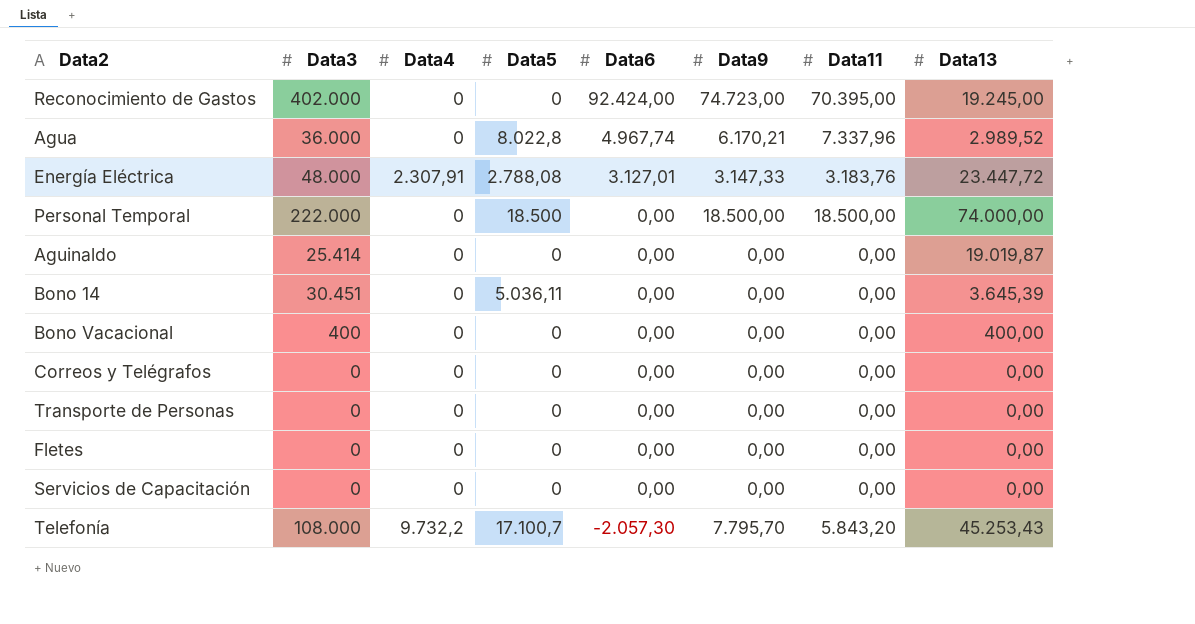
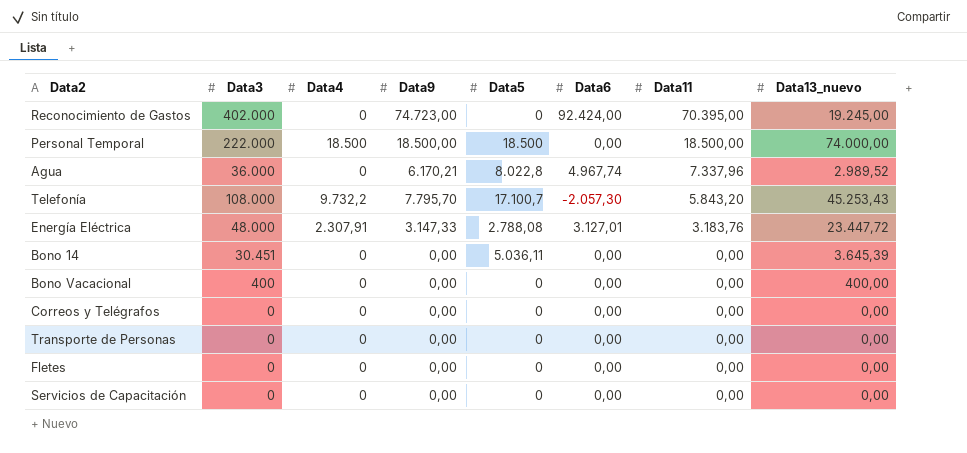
row order: Data6 descending -> Data11 descending
column Data9 | position: 6 -> 4
column name: Data13 -> Data13_nuevo
row Aguinaldo: 25.414 | 0 | 0 | 0,00 | 0,00 | 0,00 | 19.019,87 -> none
Personal Temporal | Data4: 0 -> 18.500

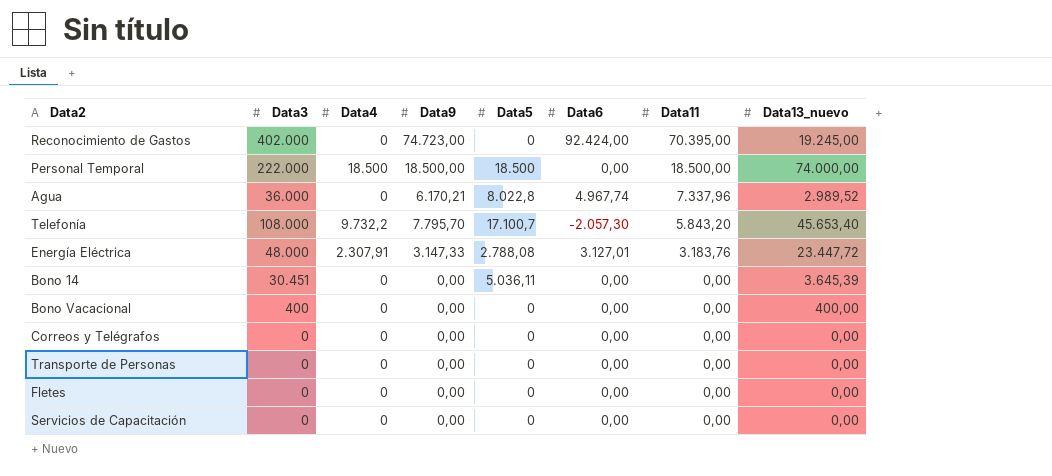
Telefonía | Data13_nuevo: 45.253,43 -> 45.653,40

